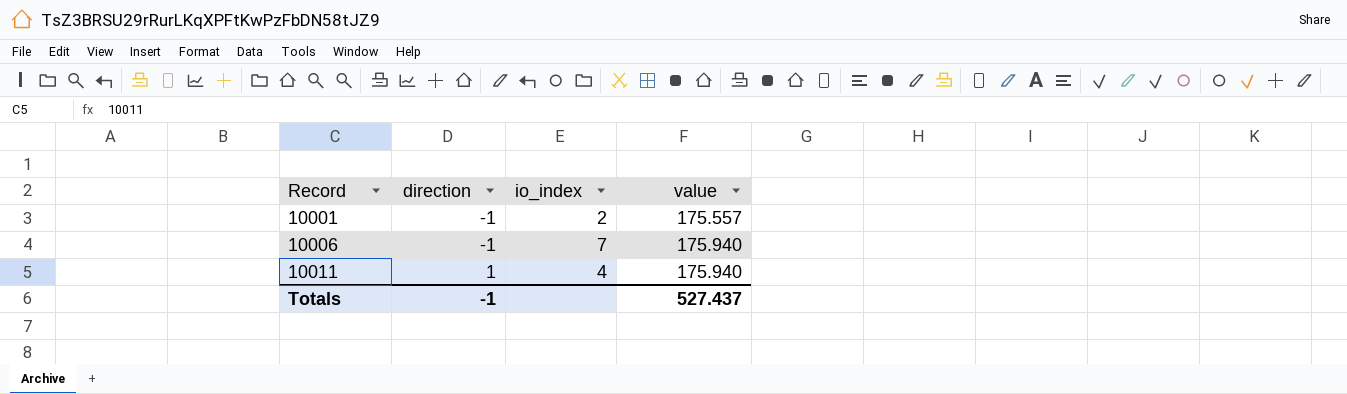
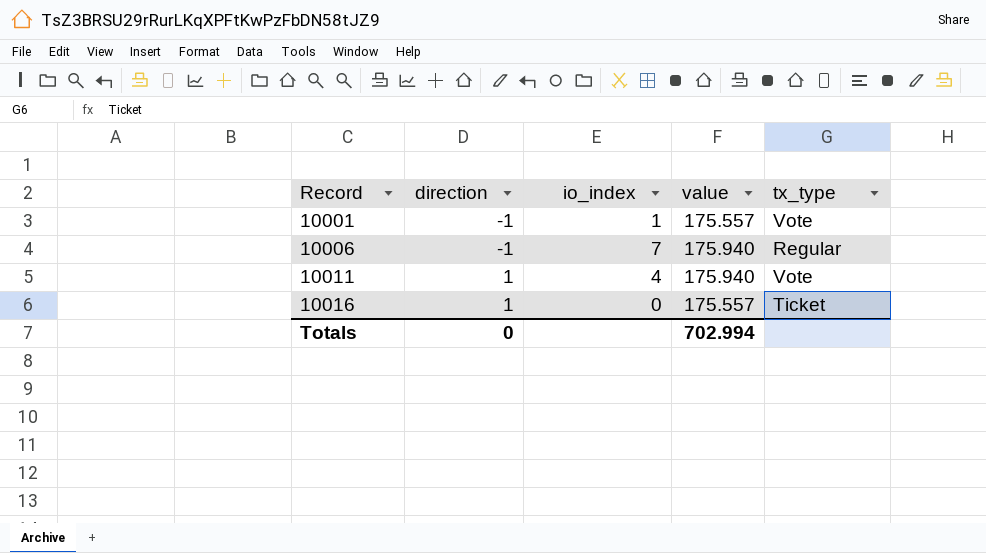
column tx_type | position: none -> 5
10001 | io_index: 2 -> 1
row 10016: none -> 1 | 0 | 175.557 | Ticket
Totals | direction: -1 -> 0
Totals | value: 527.437 -> 702.994

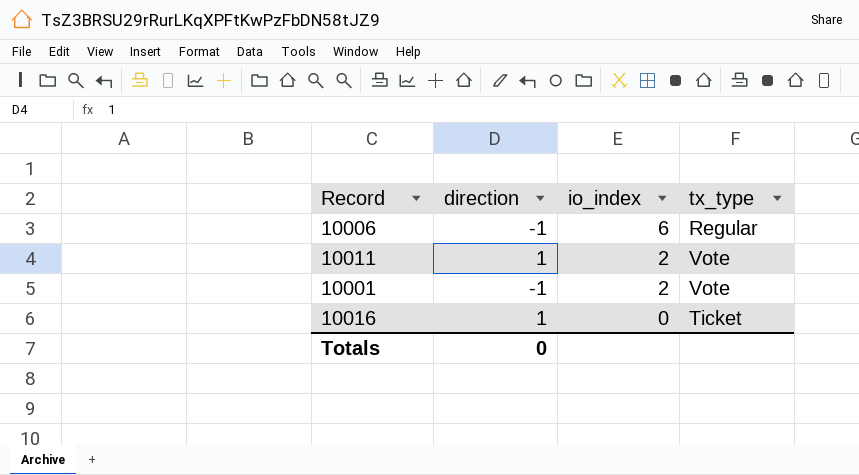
row order: Record ascending -> io_index descending
column value | position: 4 -> none
10006 | io_index: 7 -> 6
10011 | io_index: 4 -> 2
10001 | io_index: 1 -> 2

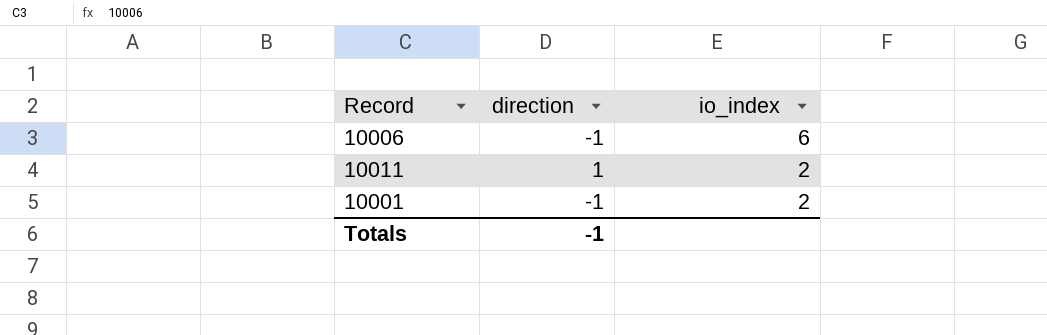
column tx_type | position: 4 -> none
row 10016: 1 | 0 | Ticket -> none
Totals | direction: 0 -> -1

